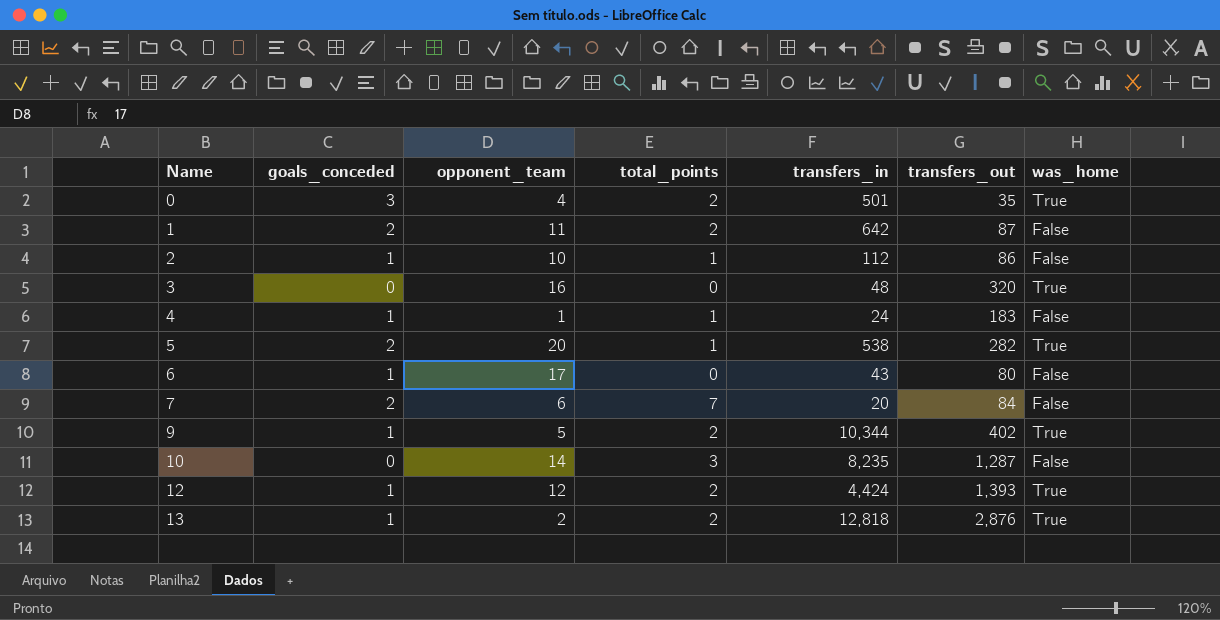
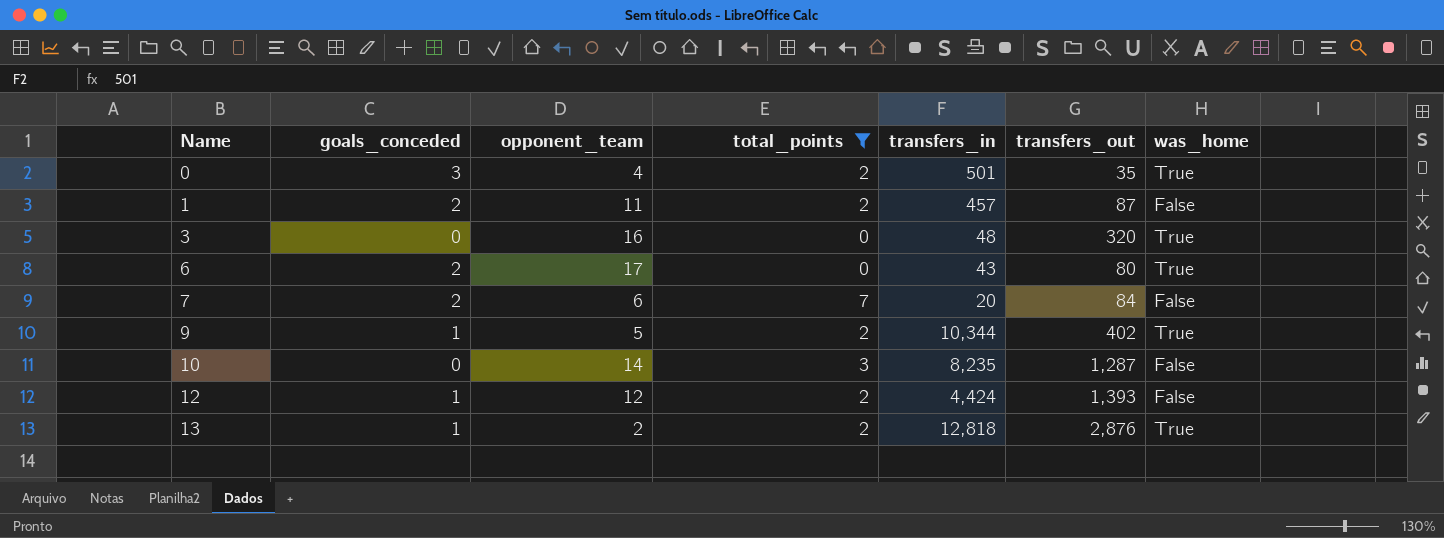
filter: none -> total_points != 1
1 | transfers_in: 642 -> 457
6 | goals_conceded: 1 -> 2
6 | was_home: False -> True
12 | was_home: True -> False

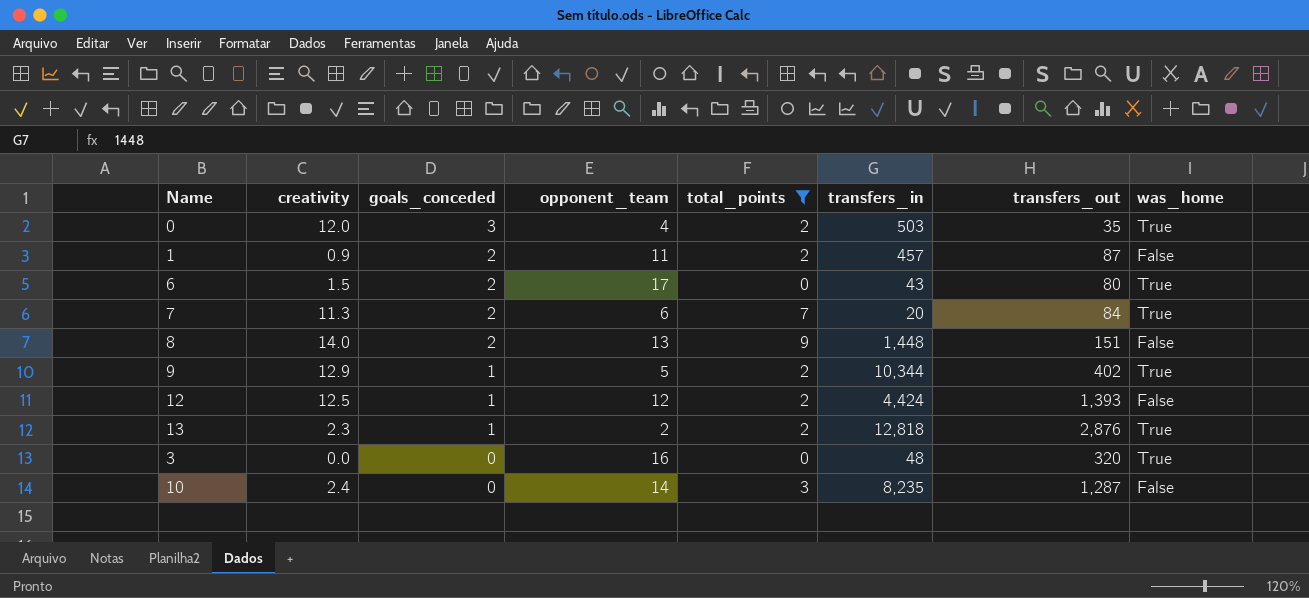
row order: Name ascending -> goals_conceded descending
column creativity | position: none -> 2
0 | transfers_in: 501 -> 503
7 | was_home: False -> True
row 8: none -> 14.0 | 2 | 13 | 9 | 1,448 | 151 | False

